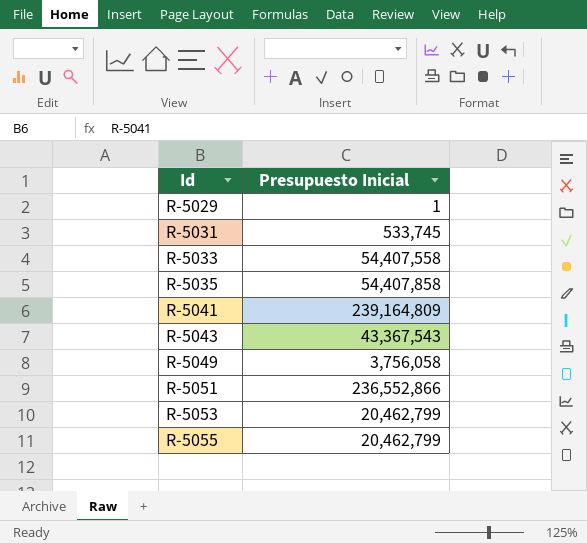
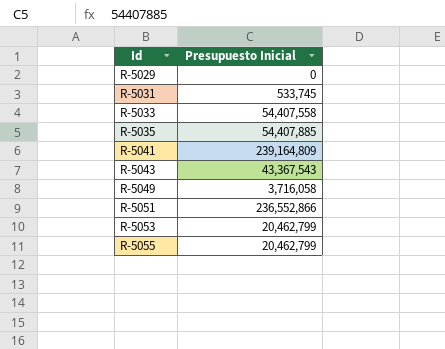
R-5029 | Presupuesto Inicial: 1 -> 0
R-5035 | Presupuesto Inicial: 54,407,858 -> 54,407,885
R-5049 | Presupuesto Inicial: 3,756,058 -> 3,716,058

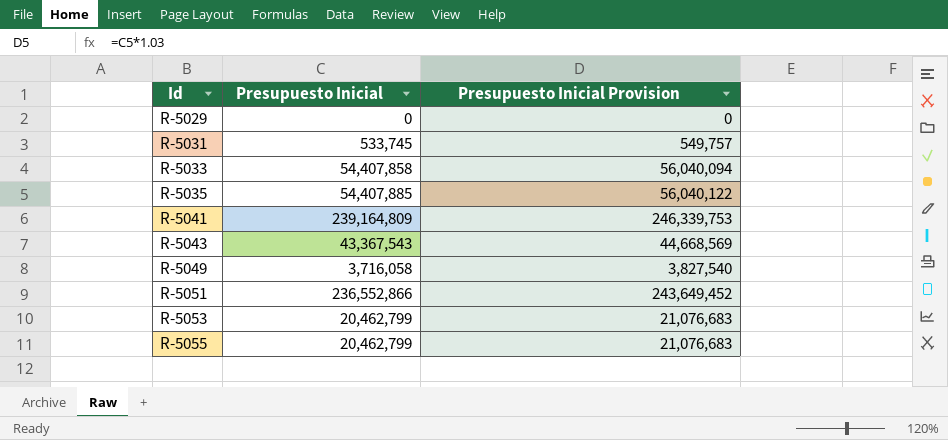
column Presupuesto Inicial Provision | formula: none -> [Presupuesto Inicial] * 1.03
R-5033 | Presupuesto Inicial: 54,407,558 -> 54,407,858

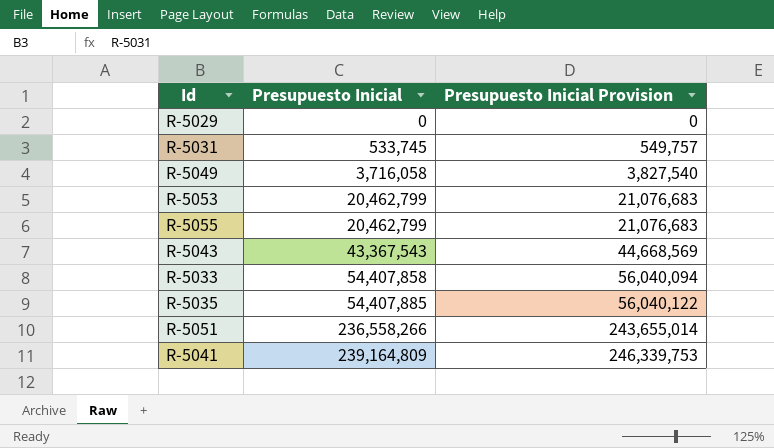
row order: Id ascending -> Presupuesto Inicial ascending
R-5051 | Presupuesto Inicial: 236,552,866 -> 236,558,266
R-5051 | Presupuesto Inicial Provision: 243,649,452 -> 243,655,014

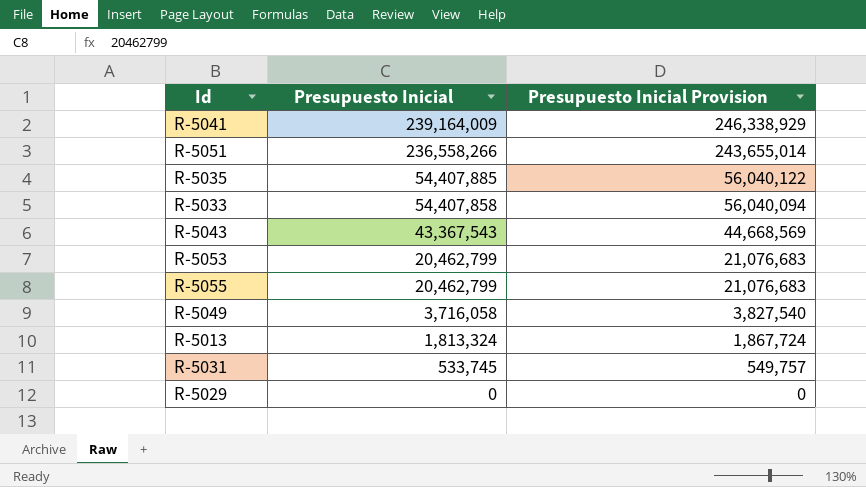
row order: Presupuesto Inicial ascending -> Presupuesto Inicial descending
R-5041 | Presupuesto Inicial: 239,164,809 -> 239,164,009
R-5041 | Presupuesto Inicial Provision: 246,339,753 -> 246,338,929
row R-5013: none -> 1,813,324 | 1,867,724

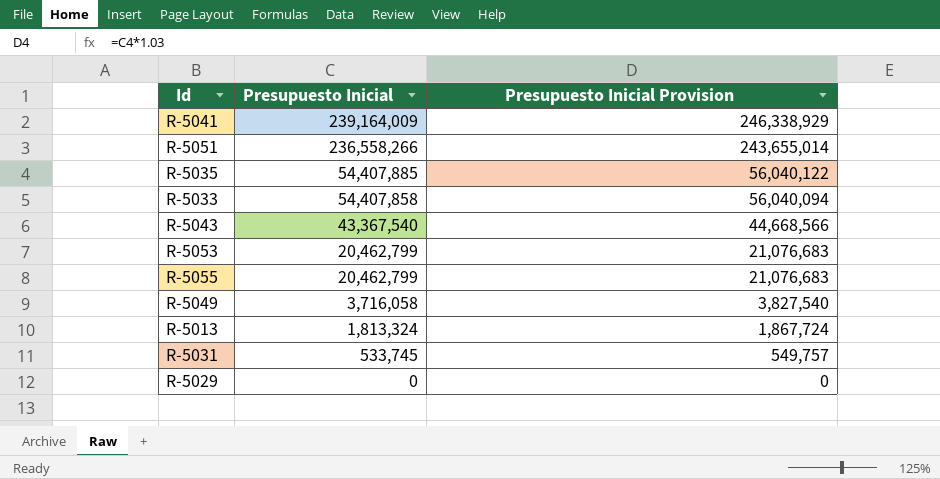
R-5043 | Presupuesto Inicial: 43,367,543 -> 43,367,540
R-5043 | Presupuesto Inicial Provision: 44,668,569 -> 44,668,566

